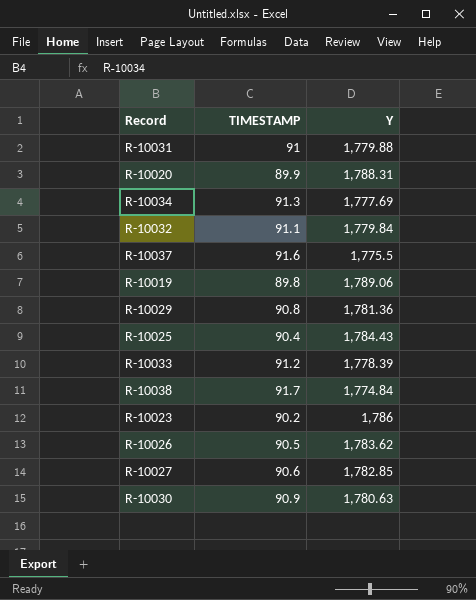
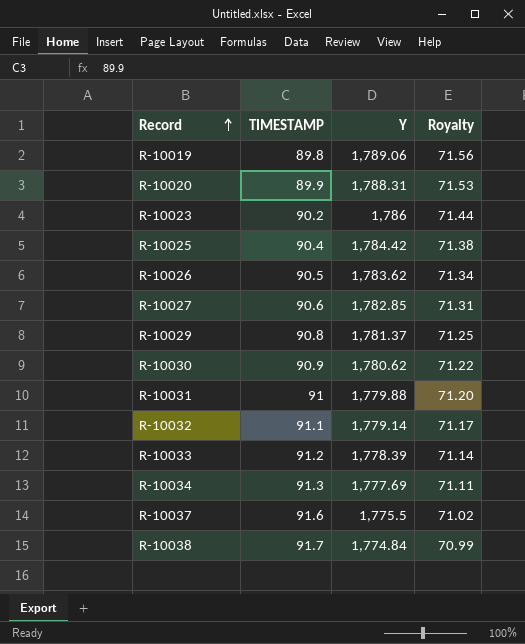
row order: none -> Record ascending
column Royalty | formula: none -> [Y] * 0.04
R-10025 | Y: 1,784.43 -> 1,784.42
R-10029 | Y: 1,781.36 -> 1,781.37
R-10030 | Y: 1,780.63 -> 1,780.62
R-10032 | Y: 1,779.84 -> 1,779.14

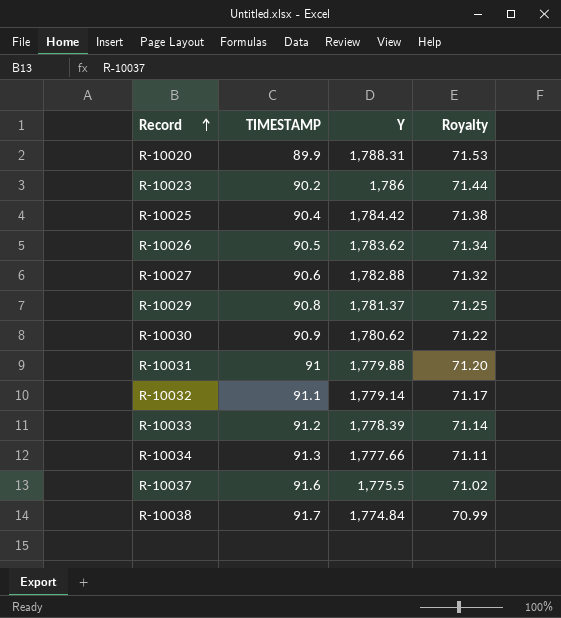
row R-10019: 89.8 | 1,789.06 | 71.56 -> none
R-10027 | Y: 1,782.85 -> 1,782.88
R-10027 | Royalty: 71.31 -> 71.32
R-10034 | Y: 1,777.69 -> 1,777.66

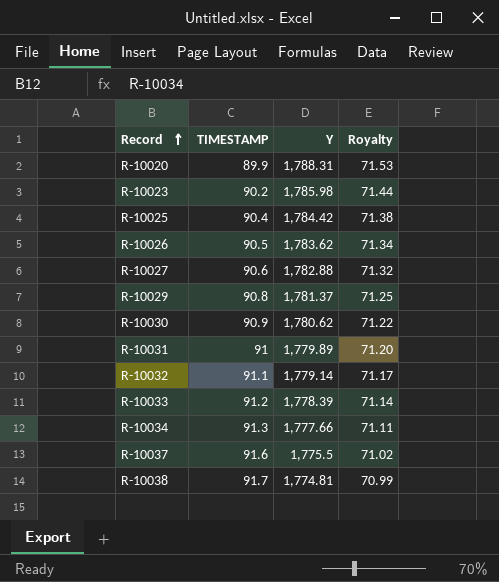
R-10023 | Y: 1,786 -> 1,785.98
R-10031 | Y: 1,779.88 -> 1,779.89
R-10038 | Y: 1,774.84 -> 1,774.81

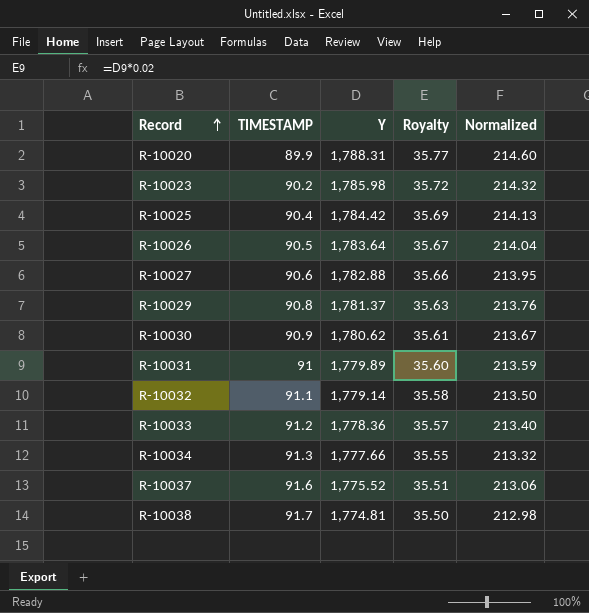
column Royalty | formula: [Y] * 0.04 -> [Y] * 0.02
column Normalized | formula: none -> [Y] * 0.12
R-10026 | Y: 1,783.62 -> 1,783.64
R-10033 | Y: 1,778.39 -> 1,778.36
R-10037 | Y: 1,775.5 -> 1,775.52

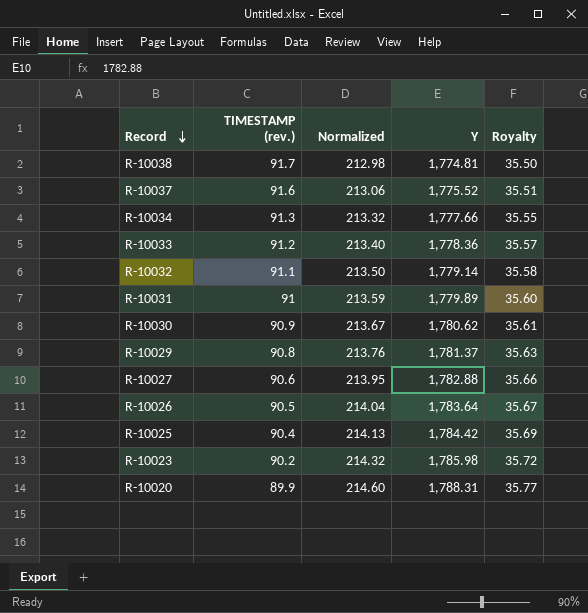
row order: Record ascending -> Record descending
column name: TIMESTAMP -> TIMESTAMP (rev.)
column Normalized | position: 5 -> 3

